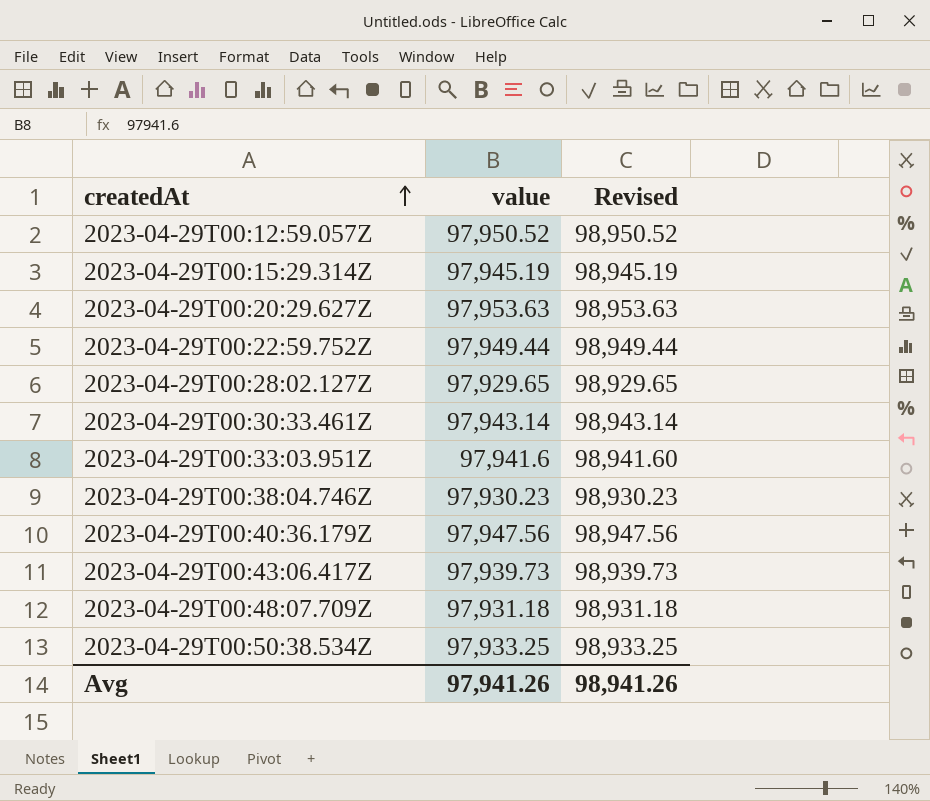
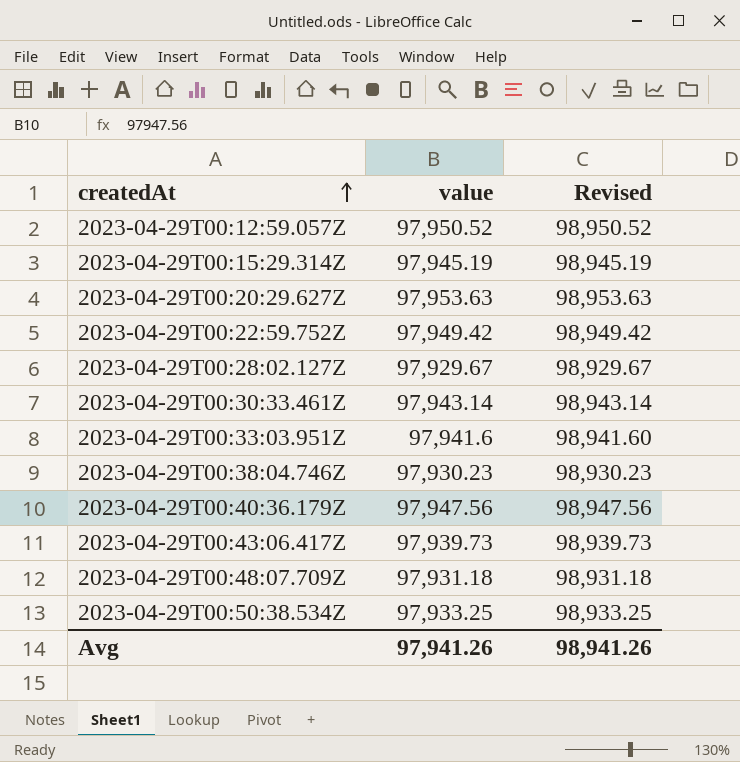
2023-04-29T00:22:59.752Z | value: 97,949.44 -> 97,949.42
2023-04-29T00:22:59.752Z | Revised: 98,949.44 -> 98,949.42
2023-04-29T00:28:02.127Z | value: 97,929.65 -> 97,929.67
2023-04-29T00:28:02.127Z | Revised: 98,929.65 -> 98,929.67

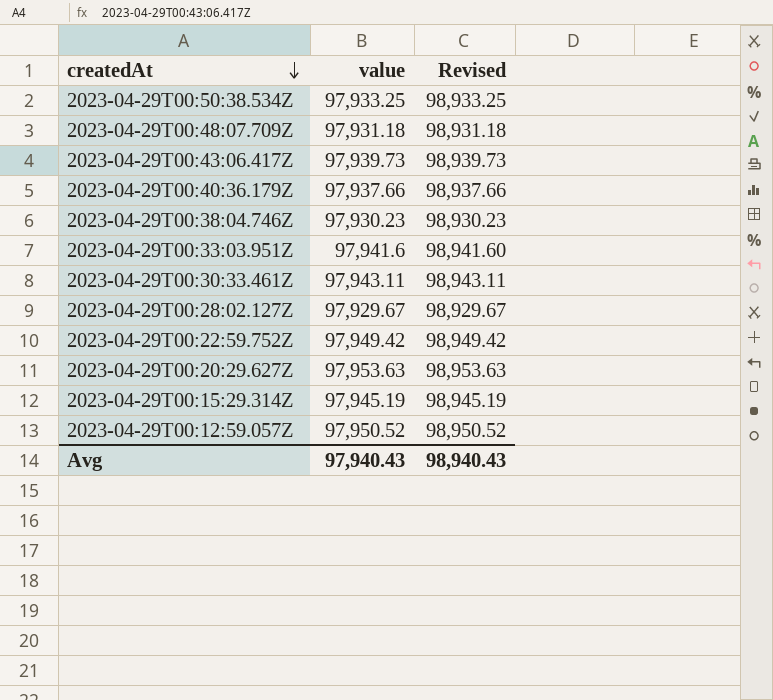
row order: createdAt ascending -> createdAt descending
2023-04-29T00:40:36.179Z | value: 97,947.56 -> 97,937.66
2023-04-29T00:40:36.179Z | Revised: 98,947.56 -> 98,937.66
2023-04-29T00:30:33.461Z | value: 97,943.14 -> 97,943.11
2023-04-29T00:30:33.461Z | Revised: 98,943.14 -> 98,943.11
Avg | value: 97,941.26 -> 97,940.43
Avg | Revised: 98,941.26 -> 98,940.43

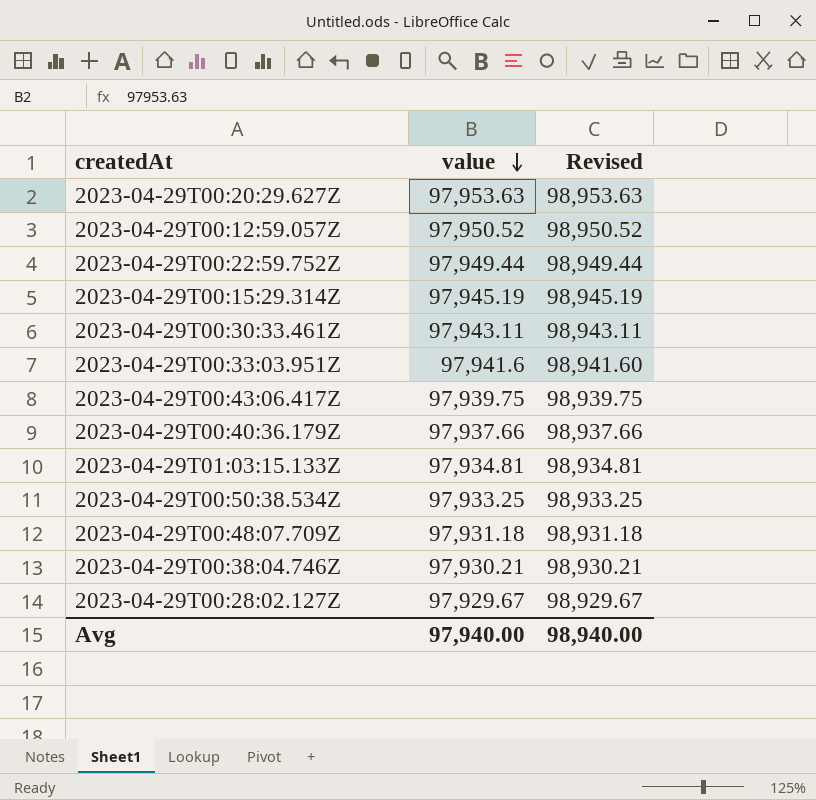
row order: createdAt descending -> value descending
2023-04-29T00:22:59.752Z | value: 97,949.42 -> 97,949.44
2023-04-29T00:22:59.752Z | Revised: 98,949.42 -> 98,949.44
2023-04-29T00:43:06.417Z | value: 97,939.73 -> 97,939.75
2023-04-29T00:43:06.417Z | Revised: 98,939.73 -> 98,939.75
row 2023-04-29T01:03:15.133Z: none -> 97,934.81 | 98,934.81
2023-04-29T00:38:04.746Z | value: 97,930.23 -> 97,930.21
2023-04-29T00:38:04.746Z | Revised: 98,930.23 -> 98,930.21
Avg | value: 97,940.43 -> 97,940.00
Avg | Revised: 98,940.43 -> 98,940.00

